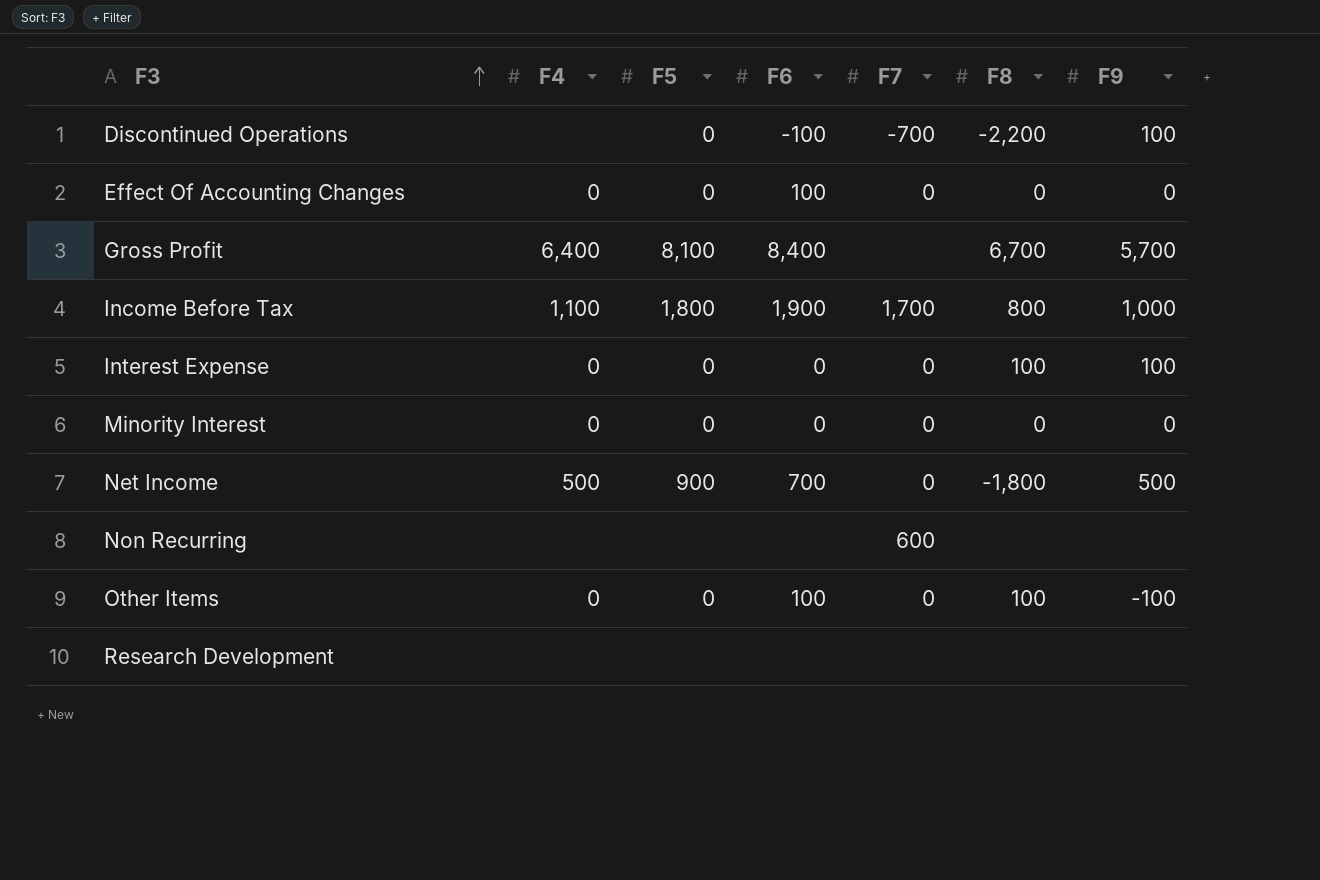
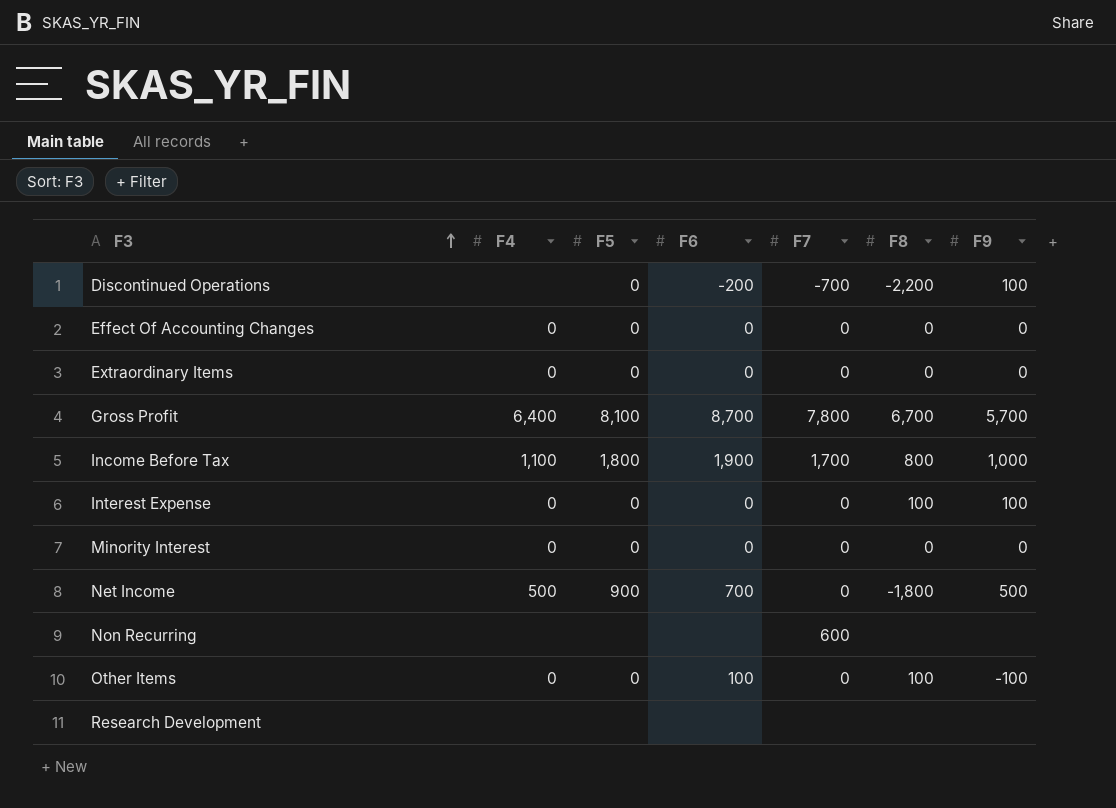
Discontinued Operations | F6: -100 -> -200
Effect Of Accounting Changes | F6: 100 -> 0
row Extraordinary Items: none -> 0 | 0 | 0 | 0 | 0 | 0
Gross Profit | F6: 8,400 -> 8,700
Gross Profit | F7: none -> 7,800

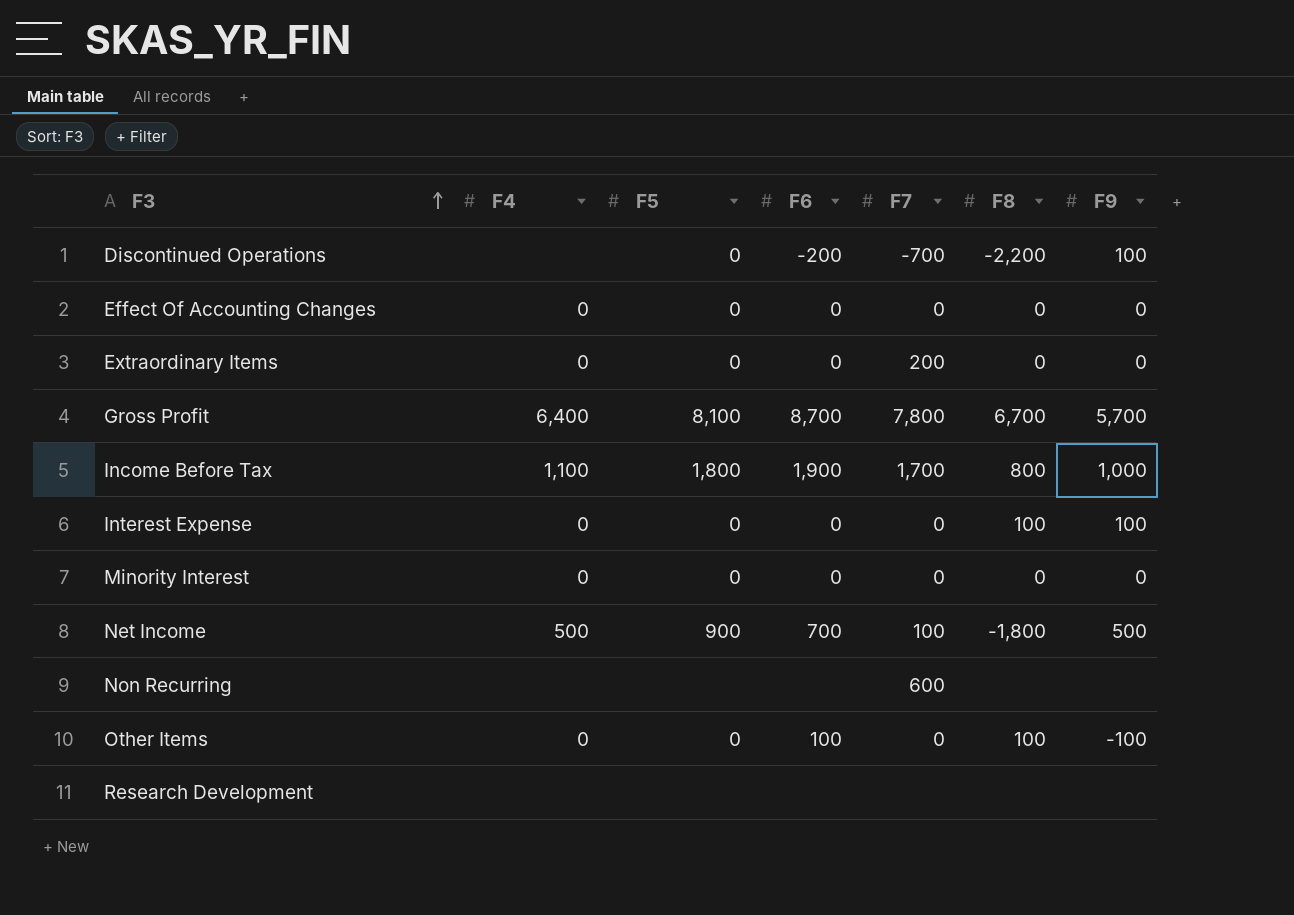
Extraordinary Items | F7: 0 -> 200
Net Income | F7: 0 -> 100

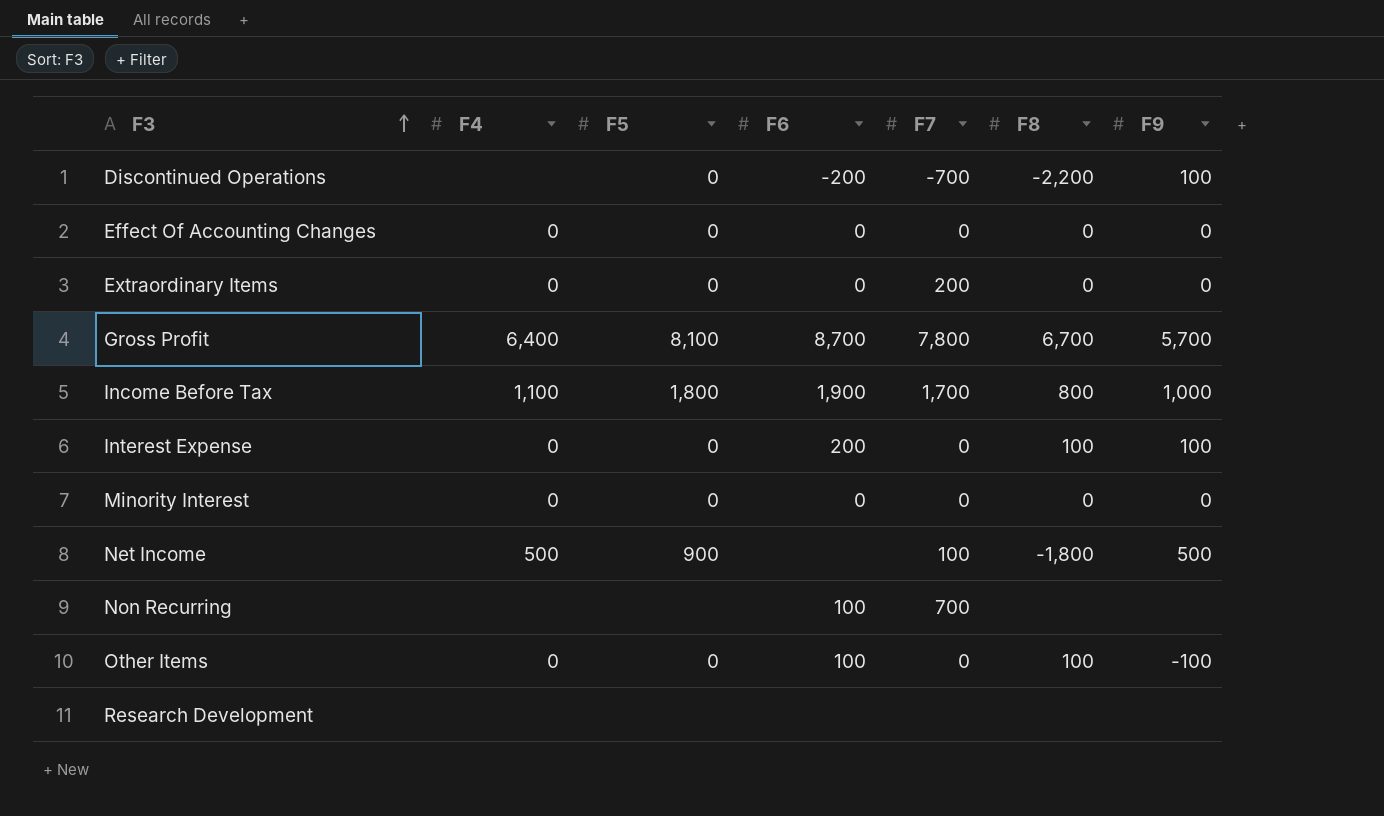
Interest Expense | F6: 0 -> 200
Net Income | F6: 700 -> none
Non Recurring | F6: none -> 100
Non Recurring | F7: 600 -> 700

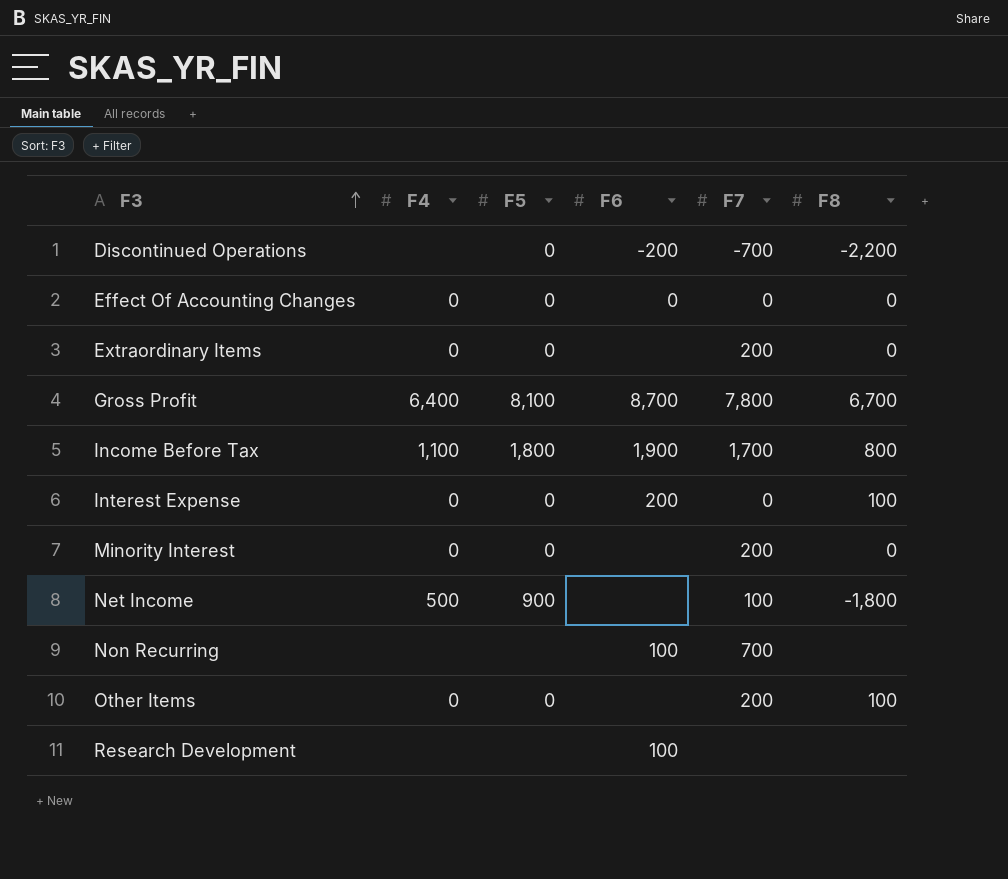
column F9 | position: 7 -> none
Extraordinary Items | F6: 0 -> none
Minority Interest | F6: 0 -> none
Minority Interest | F7: 0 -> 200
Other Items | F6: 100 -> none
Other Items | F7: 0 -> 200
Research Development | F6: none -> 100

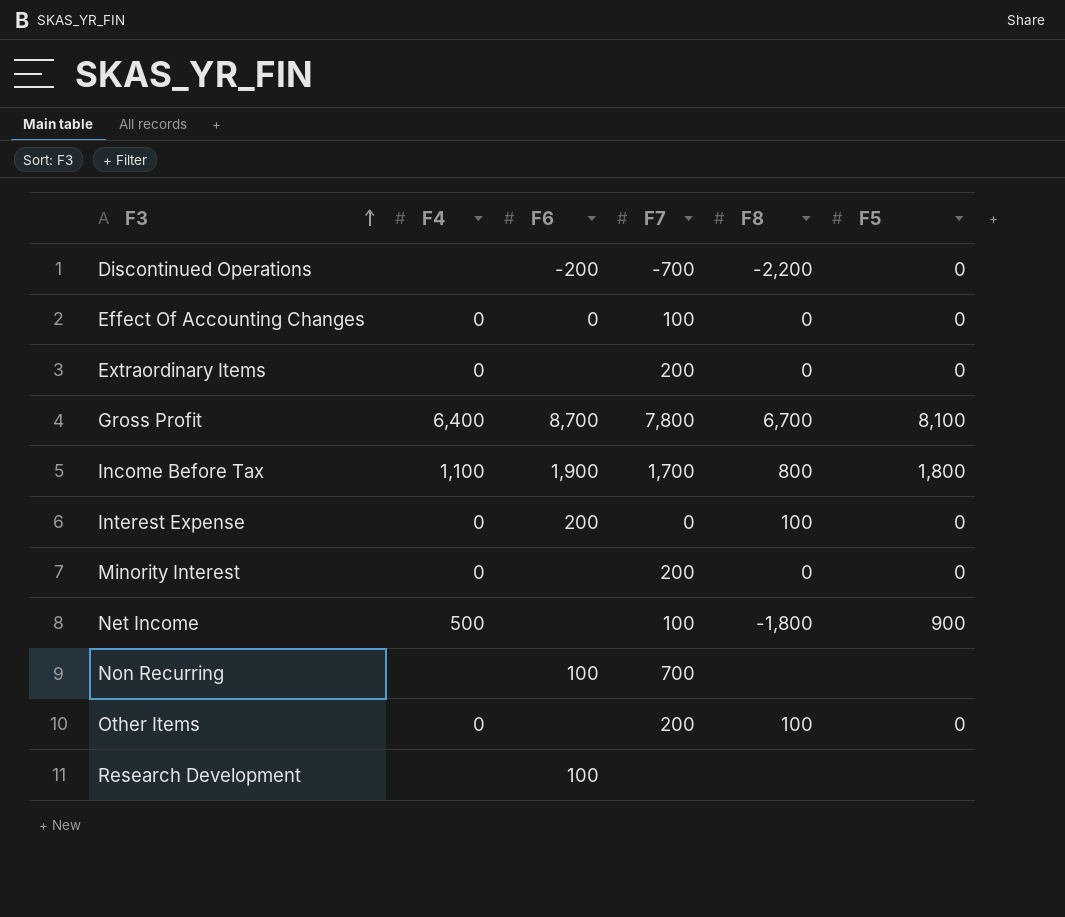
column F5 | position: 3 -> 6
Effect Of Accounting Changes | F7: 0 -> 100

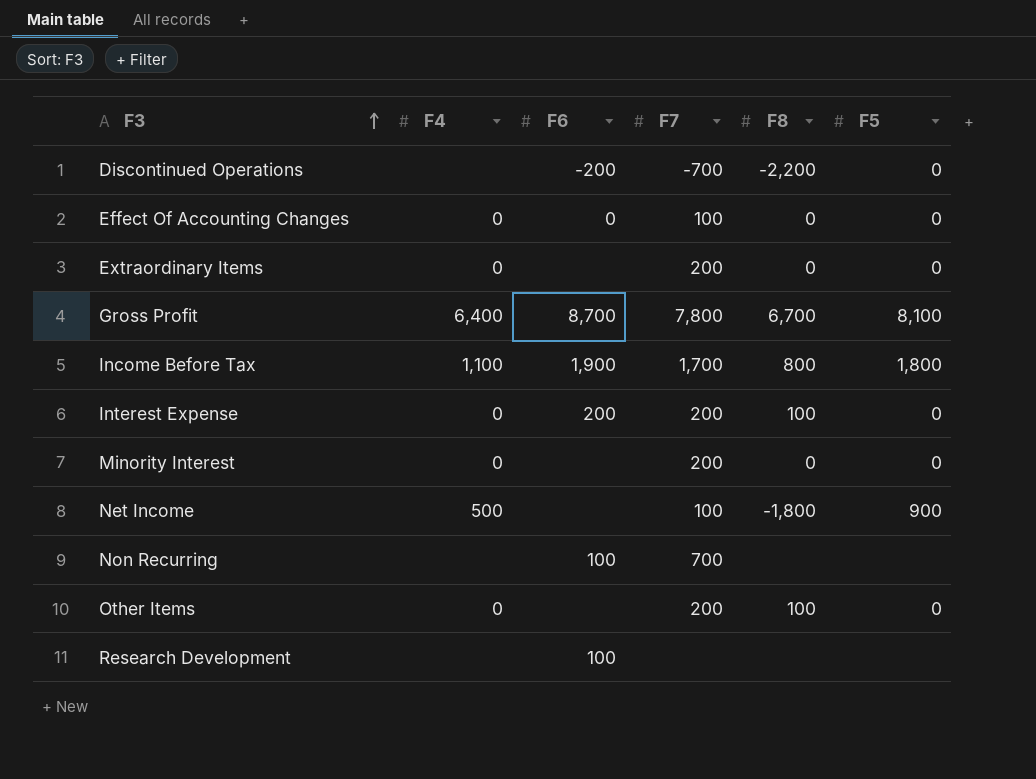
Interest Expense | F7: 0 -> 200

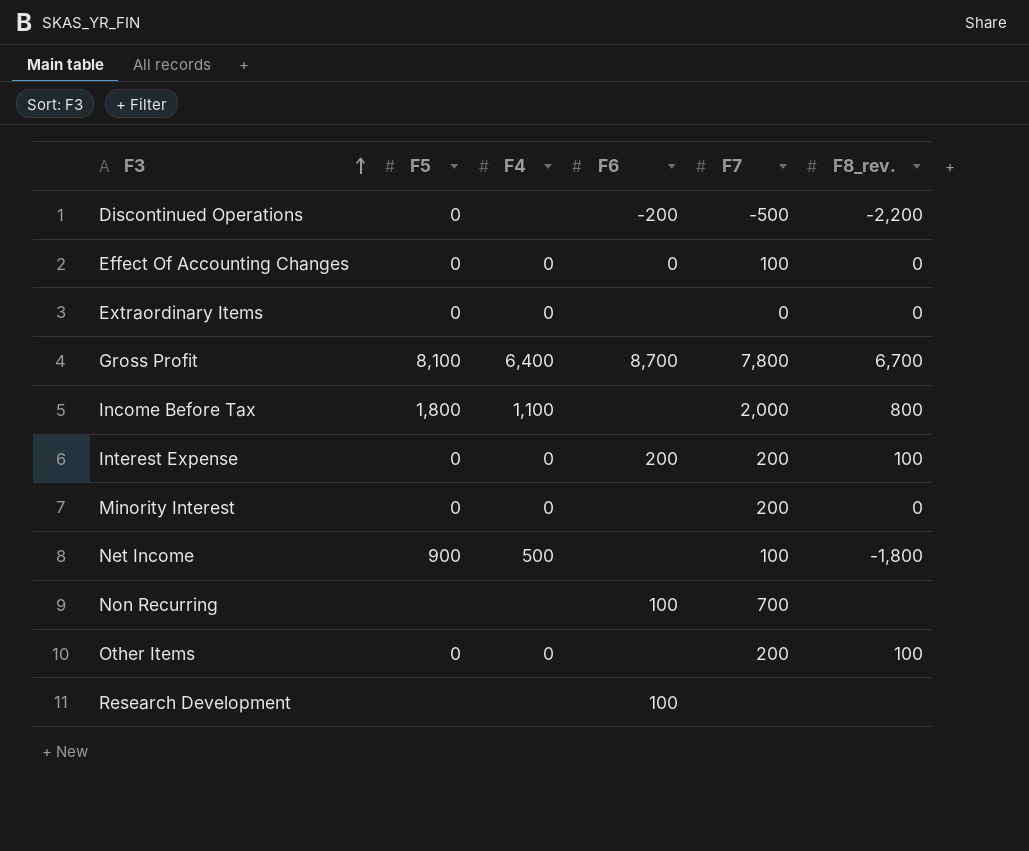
column F5 | position: 6 -> 2
column name: F8 -> F8_rev.
Discontinued Operations | F7: -700 -> -500
Extraordinary Items | F7: 200 -> 0
Income Before Tax | F6: 1,900 -> none
Income Before Tax | F7: 1,700 -> 2,000

